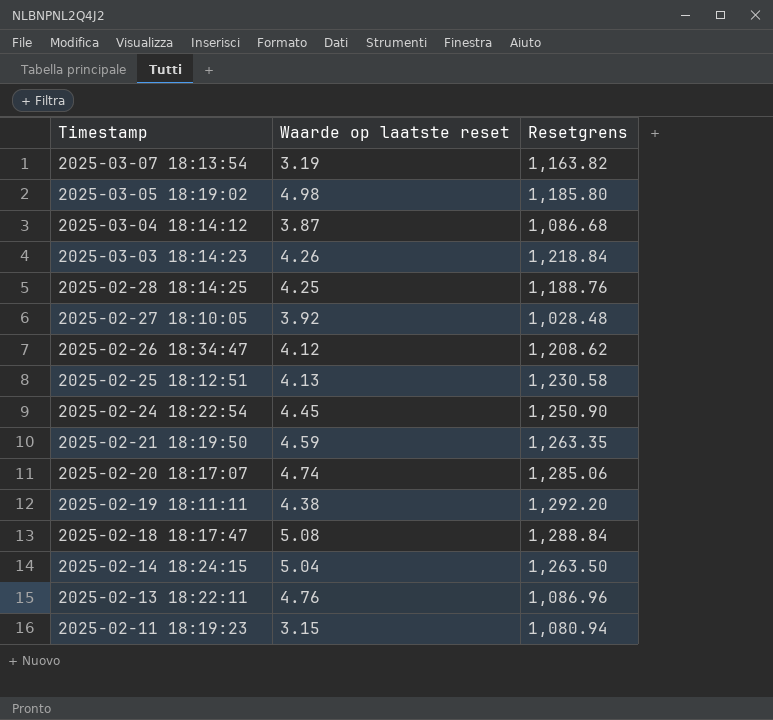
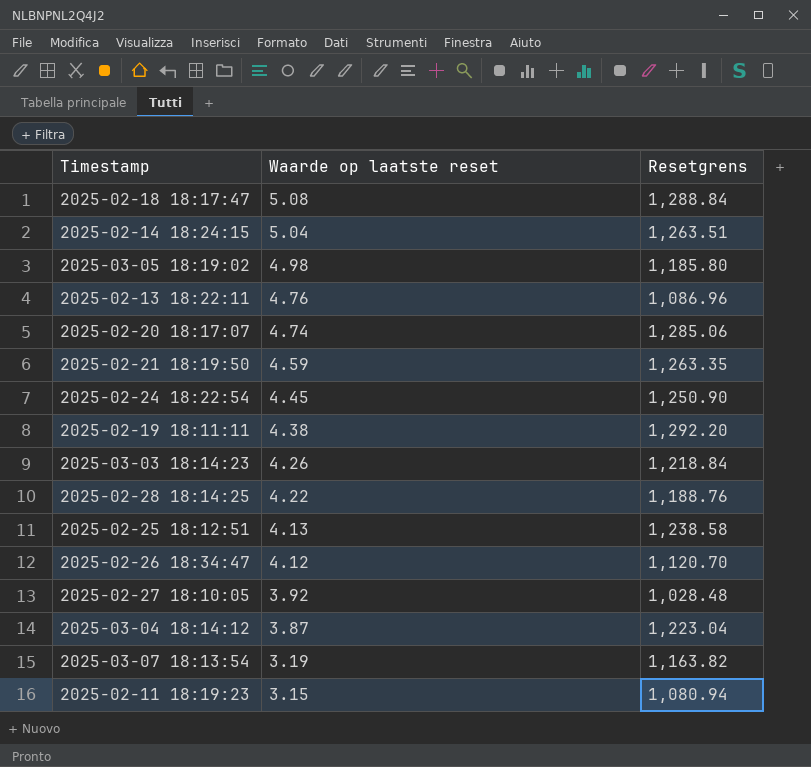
row order: Timestamp descending -> Waarde op laatste reset descending
2025-02-14 18:24:15 | Resetgrens: 1,263.50 -> 1,263.51
2025-02-28 18:14:25 | Waarde op laatste reset: 4.25 -> 4.22
2025-02-25 18:12:51 | Resetgrens: 1,230.58 -> 1,238.58
2025-02-26 18:34:47 | Resetgrens: 1,208.62 -> 1,120.70
2025-03-04 18:14:12 | Resetgrens: 1,086.68 -> 1,223.04

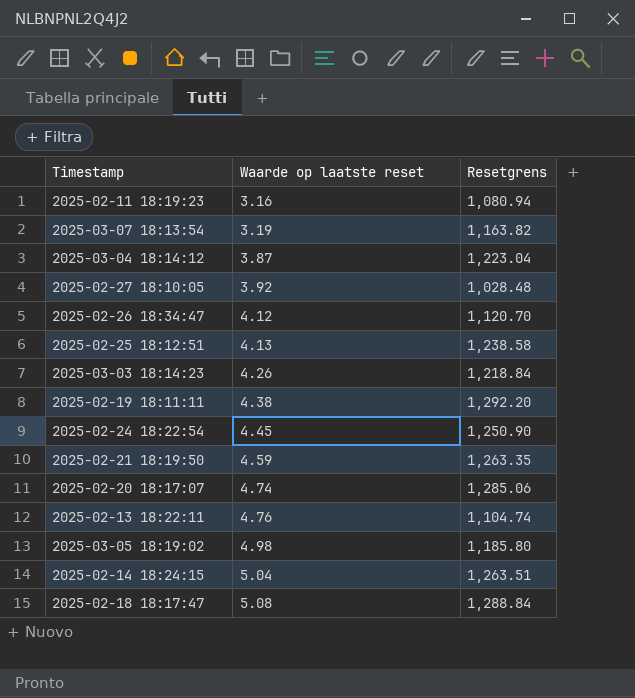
row order: Waarde op laatste reset descending -> Waarde op laatste reset ascending
row 2025-02-28 18:14:25: 4.22 | 1,188.76 -> none
2025-02-11 18:19:23 | Waarde op laatste reset: 3.15 -> 3.16
2025-02-13 18:22:11 | Resetgrens: 1,086.96 -> 1,104.74

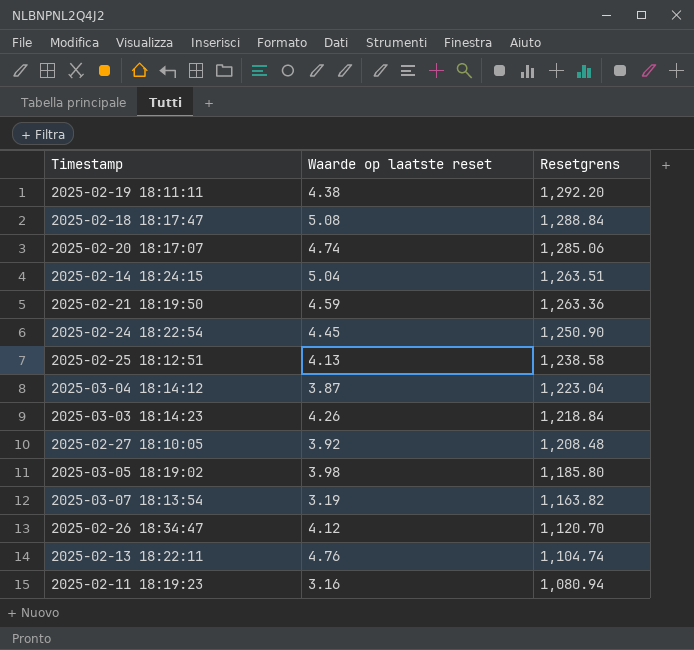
row order: Waarde op laatste reset ascending -> Resetgrens descending
2025-02-21 18:19:50 | Resetgrens: 1,263.35 -> 1,263.36
2025-02-27 18:10:05 | Resetgrens: 1,028.48 -> 1,208.48
2025-03-05 18:19:02 | Waarde op laatste reset: 4.98 -> 3.98

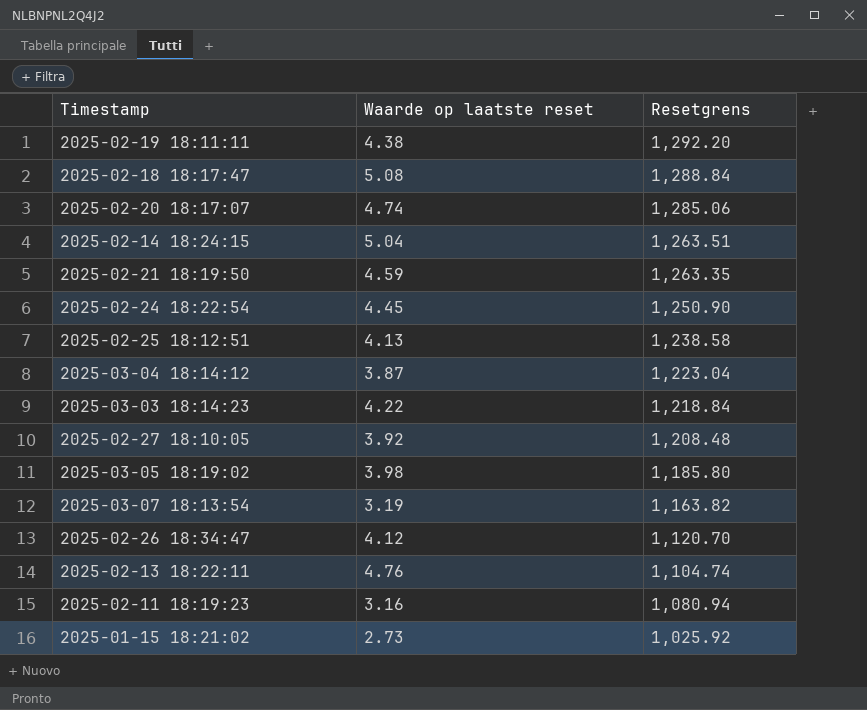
2025-02-21 18:19:50 | Resetgrens: 1,263.36 -> 1,263.35
2025-03-03 18:14:23 | Waarde op laatste reset: 4.26 -> 4.22
row 2025-01-15 18:21:02: none -> 2.73 | 1,025.92

